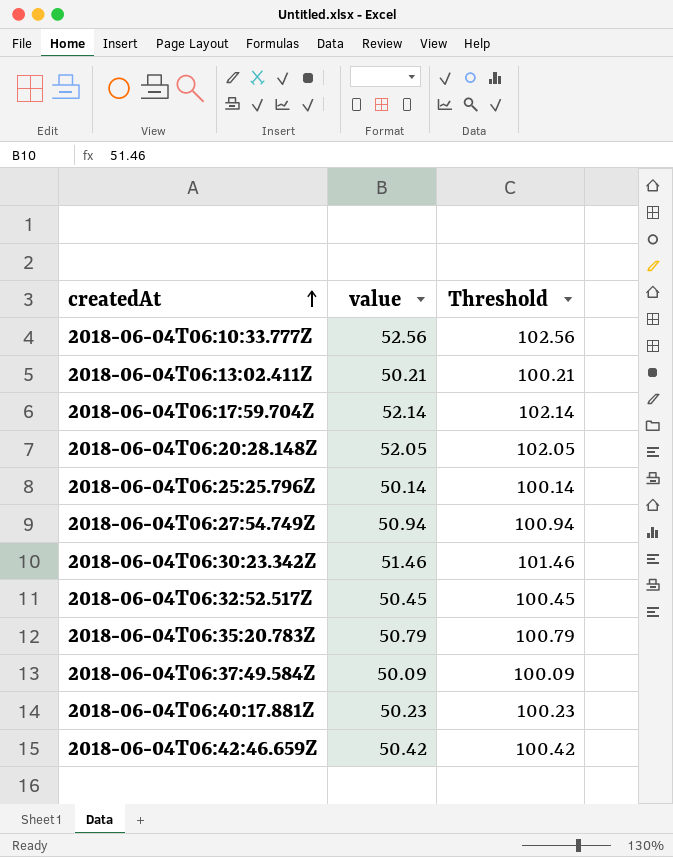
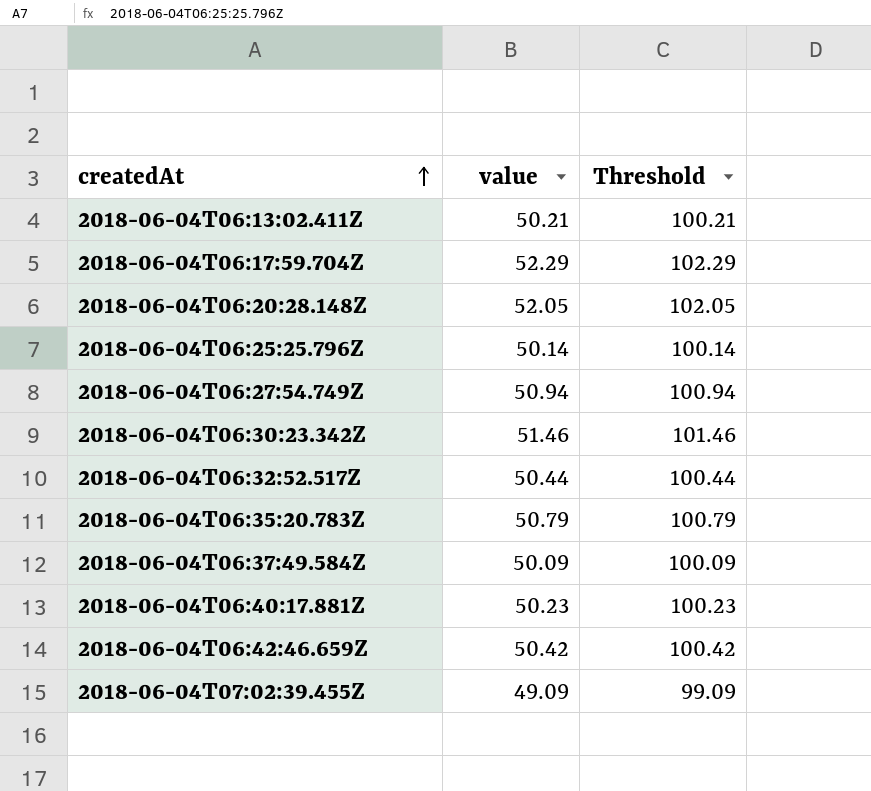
row 2018-06-04T06:10:33.777Z: 52.56 | 102.56 -> none
2018-06-04T06:17:59.704Z | value: 52.14 -> 52.29
2018-06-04T06:17:59.704Z | Threshold: 102.14 -> 102.29
2018-06-04T06:32:52.517Z | value: 50.45 -> 50.44
2018-06-04T06:32:52.517Z | Threshold: 100.45 -> 100.44
row 2018-06-04T07:02:39.455Z: none -> 49.09 | 99.09

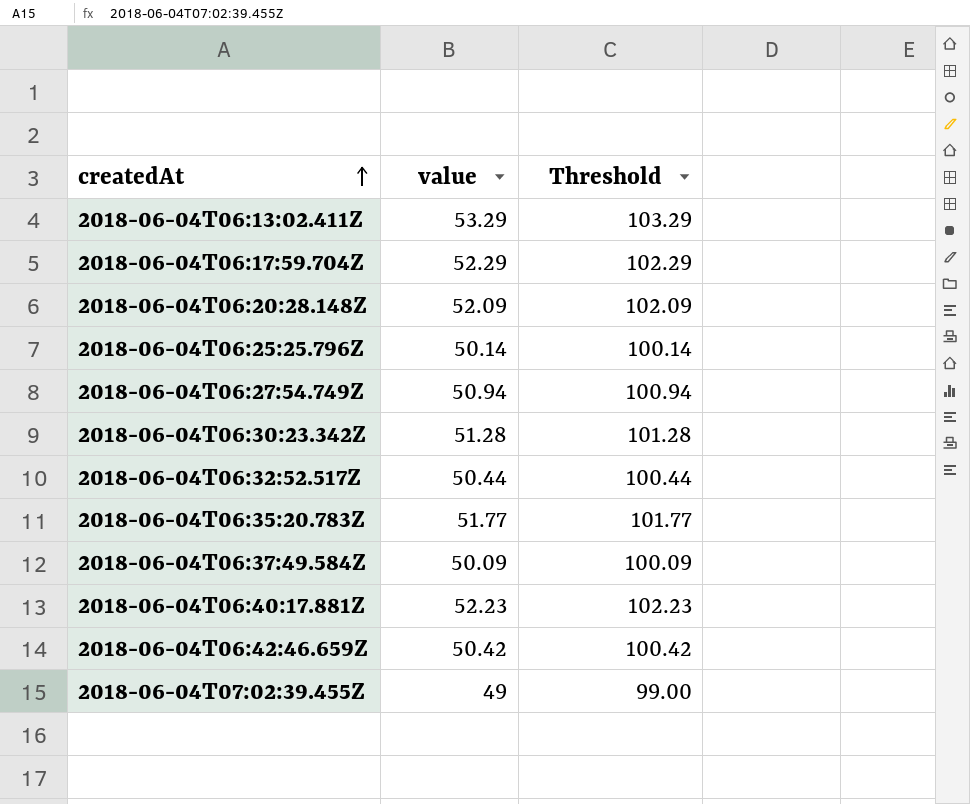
2018-06-04T06:13:02.411Z | value: 50.21 -> 53.29
2018-06-04T06:13:02.411Z | Threshold: 100.21 -> 103.29
2018-06-04T06:20:28.148Z | value: 52.05 -> 52.09
2018-06-04T06:20:28.148Z | Threshold: 102.05 -> 102.09
2018-06-04T06:30:23.342Z | value: 51.46 -> 51.28
2018-06-04T06:30:23.342Z | Threshold: 101.46 -> 101.28
2018-06-04T06:35:20.783Z | value: 50.79 -> 51.77
2018-06-04T06:35:20.783Z | Threshold: 100.79 -> 101.77
2018-06-04T06:40:17.881Z | value: 50.23 -> 52.23
2018-06-04T06:40:17.881Z | Threshold: 100.23 -> 102.23
2018-06-04T07:02:39.455Z | value: 49.09 -> 49
2018-06-04T07:02:39.455Z | Threshold: 99.09 -> 99.00

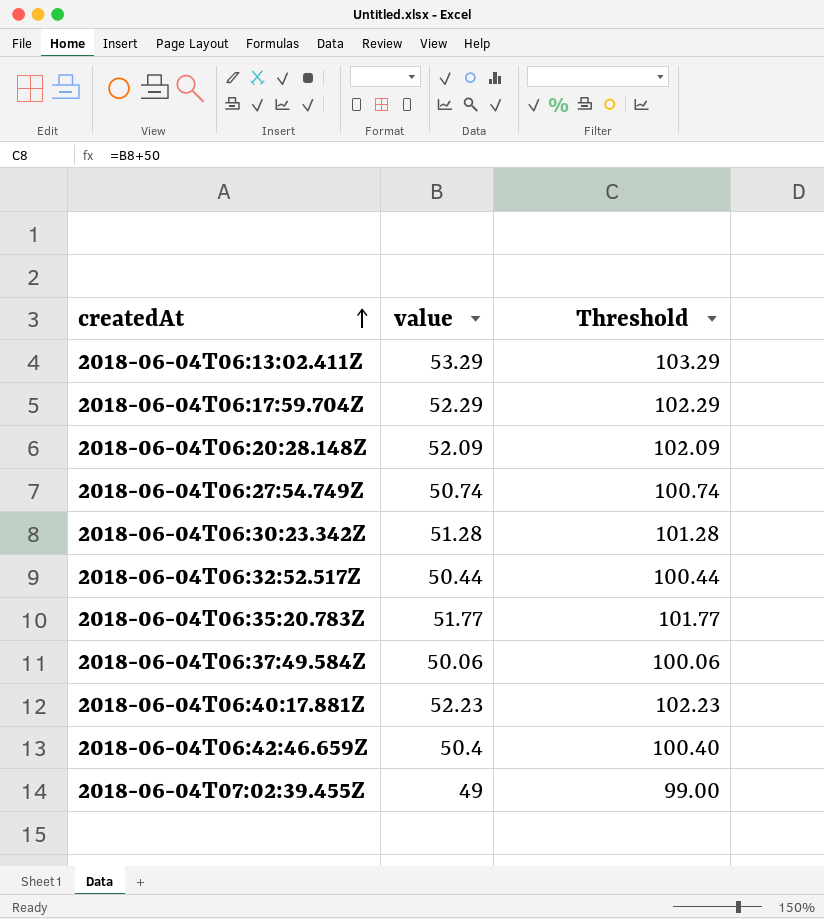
row 2018-06-04T06:25:25.796Z: 50.14 | 100.14 -> none
2018-06-04T06:27:54.749Z | value: 50.94 -> 50.74
2018-06-04T06:27:54.749Z | Threshold: 100.94 -> 100.74
2018-06-04T06:37:49.584Z | value: 50.09 -> 50.06
2018-06-04T06:37:49.584Z | Threshold: 100.09 -> 100.06
2018-06-04T06:42:46.659Z | value: 50.42 -> 50.4
2018-06-04T06:42:46.659Z | Threshold: 100.42 -> 100.40

